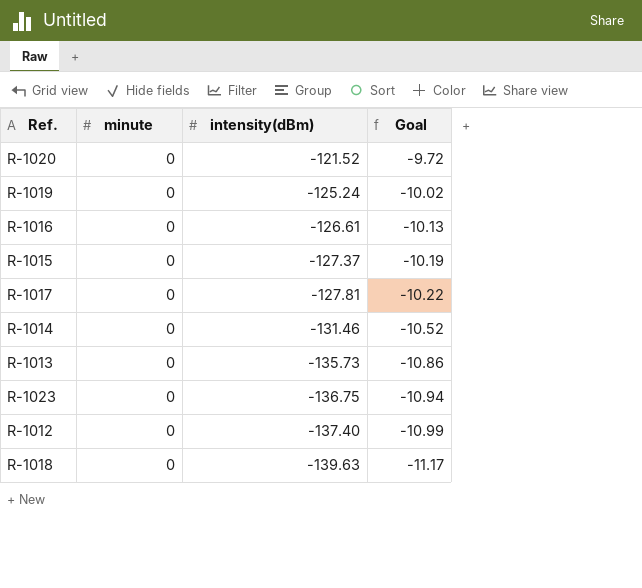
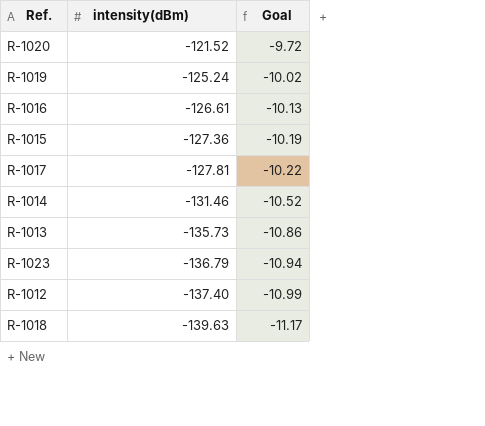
column minute | position: 2 -> none
R-1015 | intensity(dBm): -127.37 -> -127.36
R-1023 | intensity(dBm): -136.75 -> -136.79

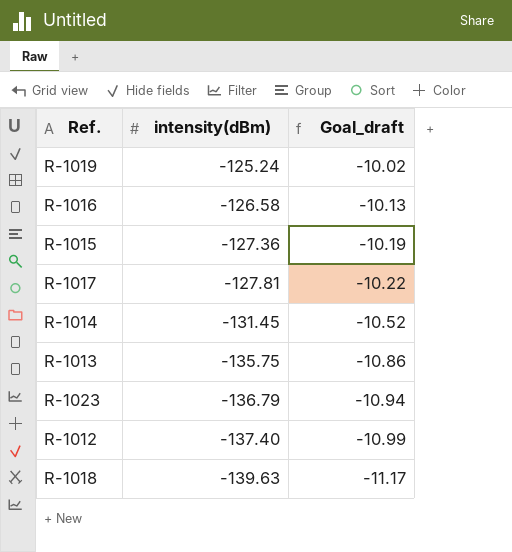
column name: Goal -> Goal_draft
row R-1020: -121.52 | -9.72 -> none
R-1016 | intensity(dBm): -126.61 -> -126.58
R-1014 | intensity(dBm): -131.46 -> -131.45
R-1013 | intensity(dBm): -135.73 -> -135.75

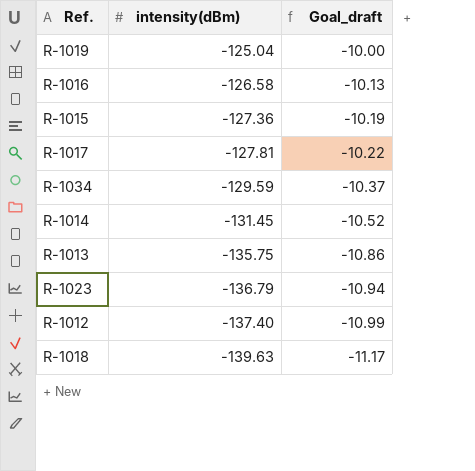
R-1019 | intensity(dBm): -125.24 -> -125.04
R-1019 | Goal_draft: -10.02 -> -10.00
row R-1034: none -> -129.59 | -10.37

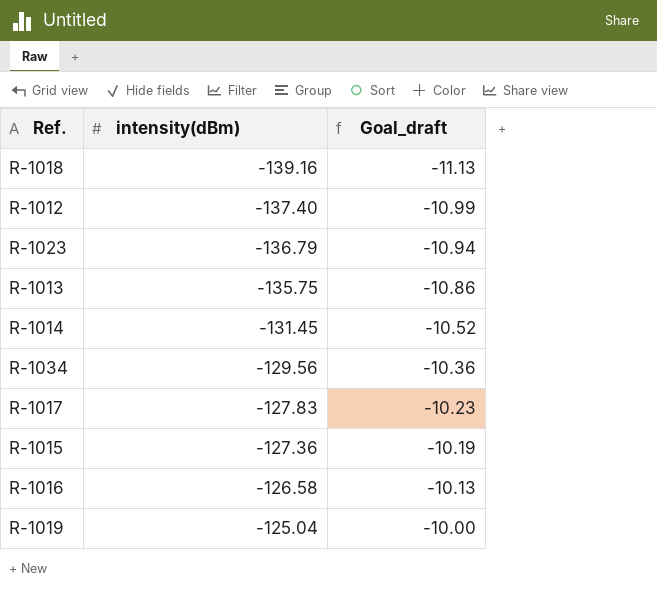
row order: intensity(dBm) descending -> intensity(dBm) ascending
R-1018 | intensity(dBm): -139.63 -> -139.16
R-1018 | Goal_draft: -11.17 -> -11.13
R-1034 | intensity(dBm): -129.59 -> -129.56
R-1034 | Goal_draft: -10.37 -> -10.36
R-1017 | intensity(dBm): -127.81 -> -127.83
R-1017 | Goal_draft: -10.22 -> -10.23

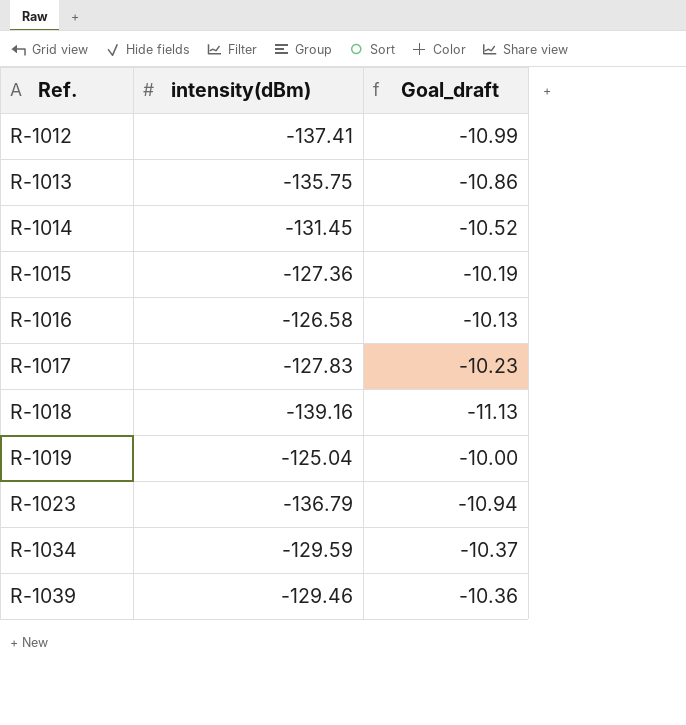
row order: intensity(dBm) ascending -> Ref. ascending
R-1012 | intensity(dBm): -137.40 -> -137.41
R-1034 | intensity(dBm): -129.56 -> -129.59
R-1034 | Goal_draft: -10.36 -> -10.37
row R-1039: none -> -129.46 | -10.36

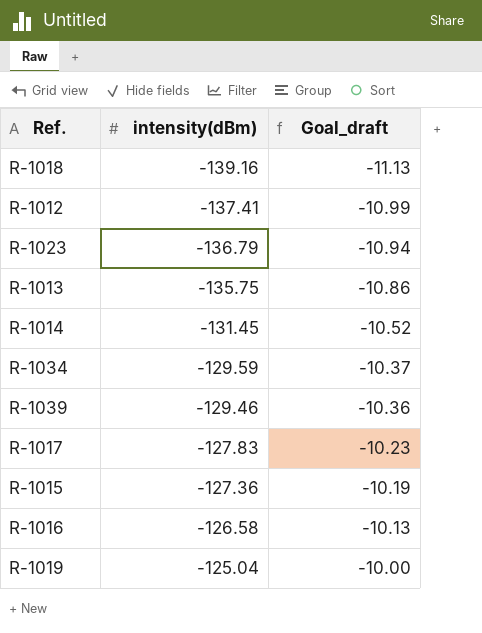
row order: Ref. ascending -> intensity(dBm) ascending

